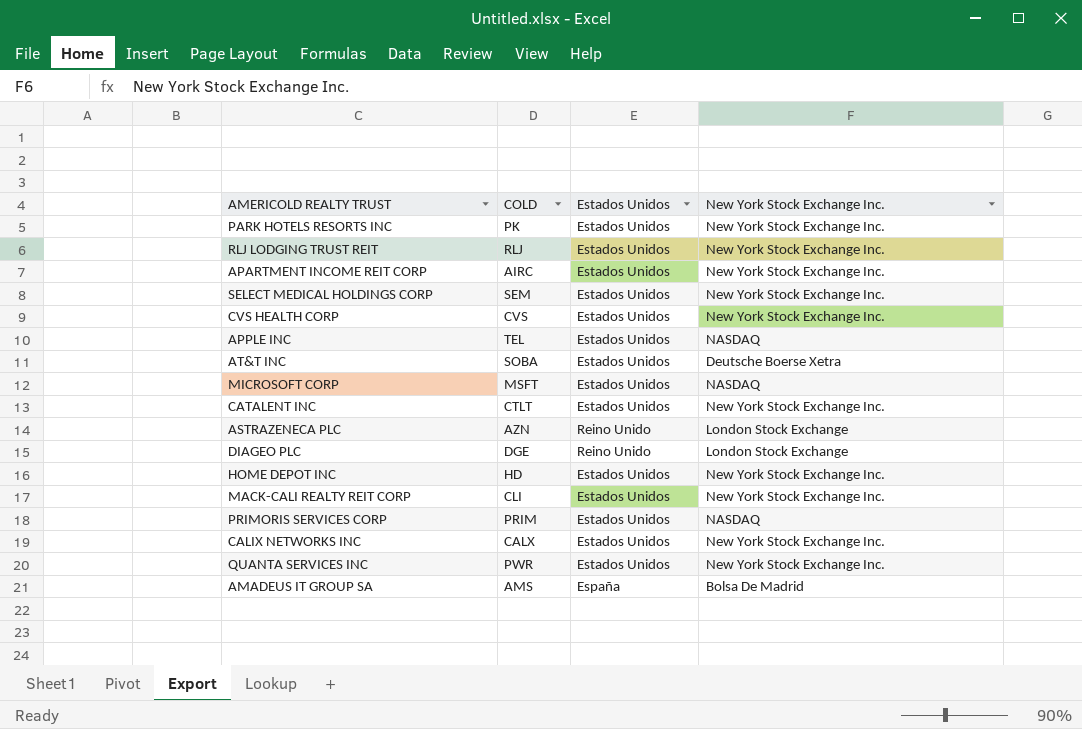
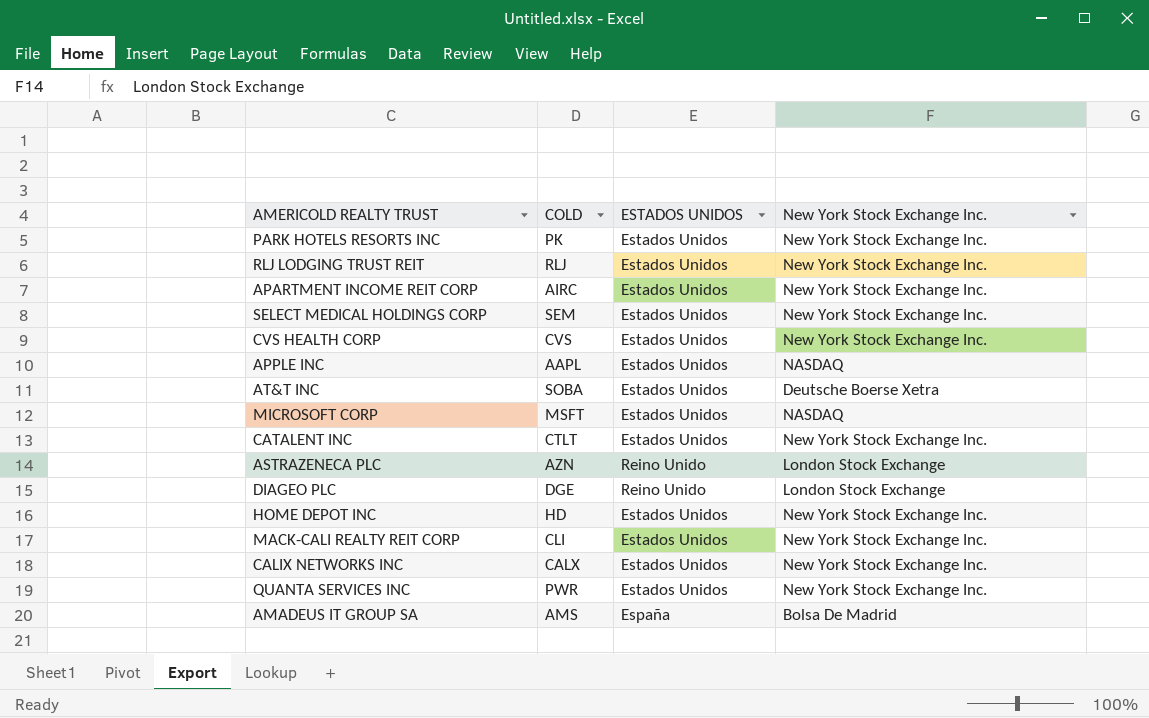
column name: Estados Unidos -> ESTADOS UNIDOS
row PRIMORIS SERVICES CORP: PRIM | Estados Unidos | NASDAQ -> none
APPLE INC | COLD: TEL -> AAPL

